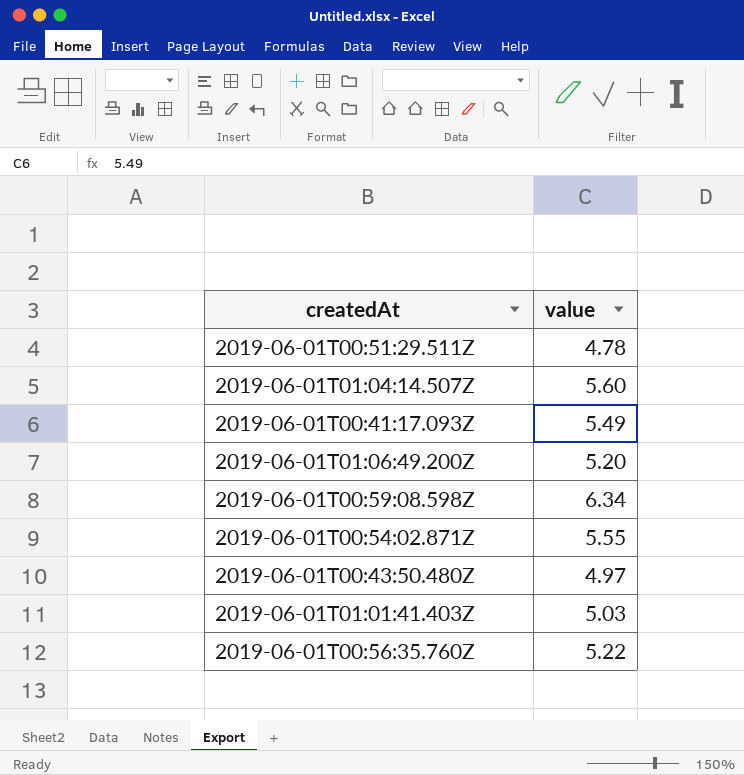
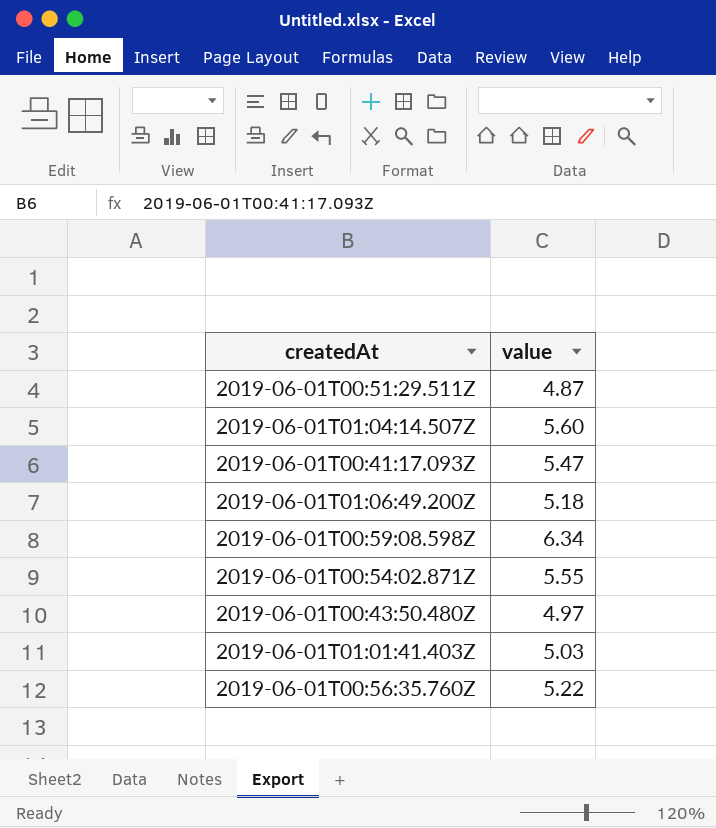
2019-06-01T00:51:29.511Z | value: 4.78 -> 4.87
2019-06-01T00:41:17.093Z | value: 5.49 -> 5.47
2019-06-01T01:06:49.200Z | value: 5.20 -> 5.18

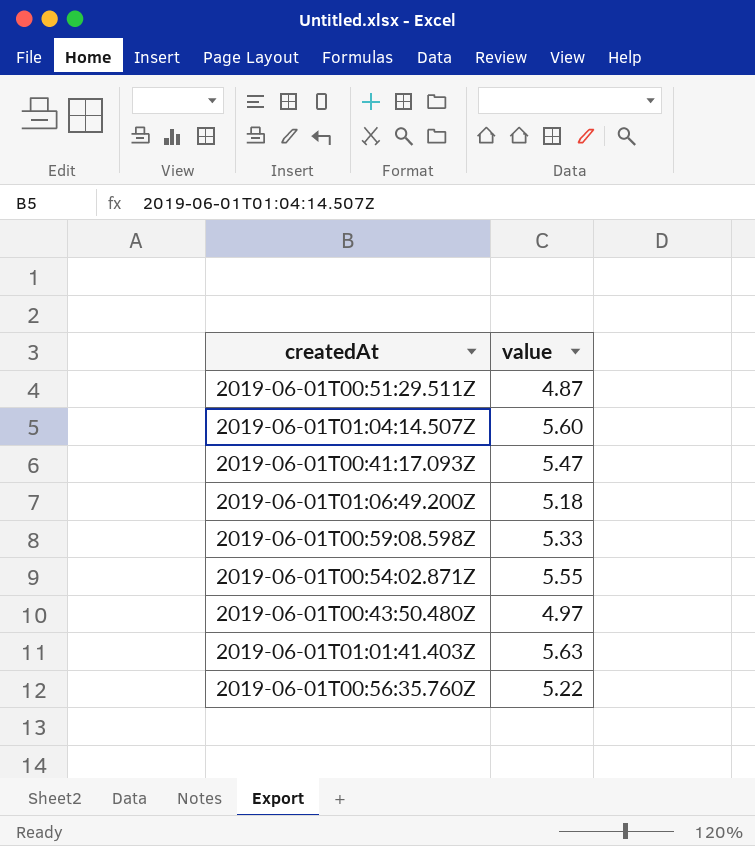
2019-06-01T00:59:08.598Z | value: 6.34 -> 5.33
2019-06-01T01:01:41.403Z | value: 5.03 -> 5.63

